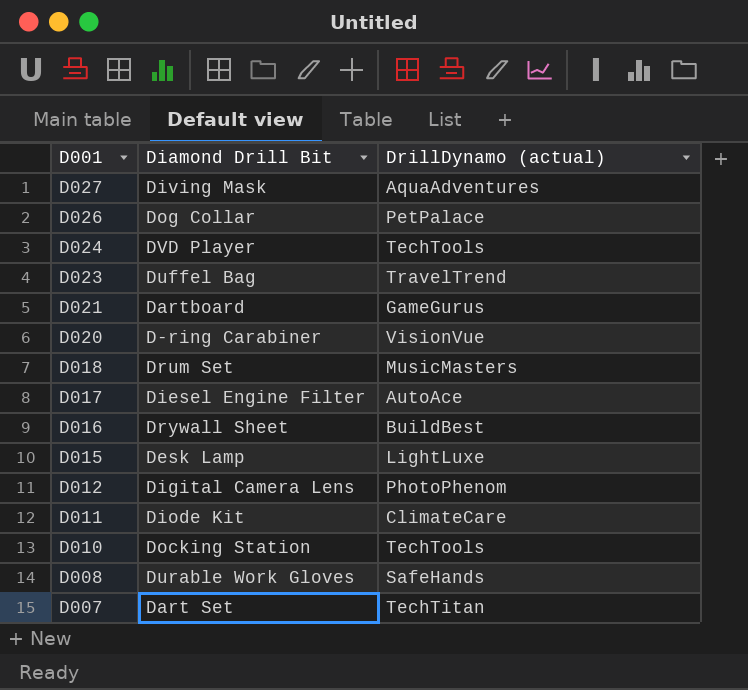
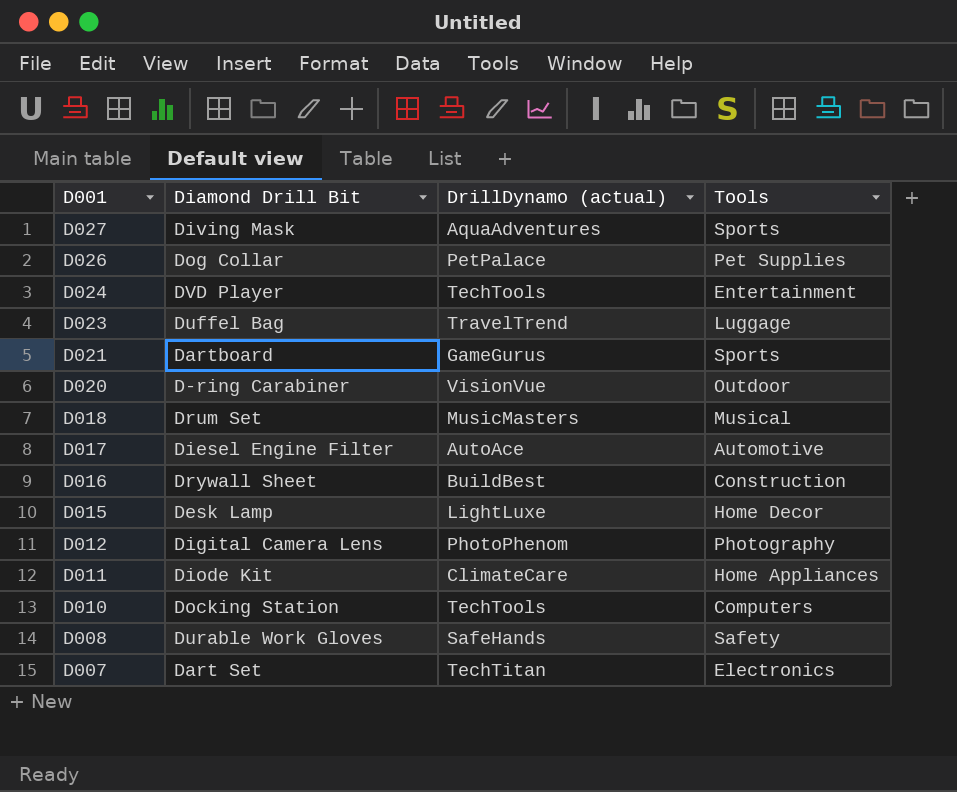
column Tools | position: none -> 4

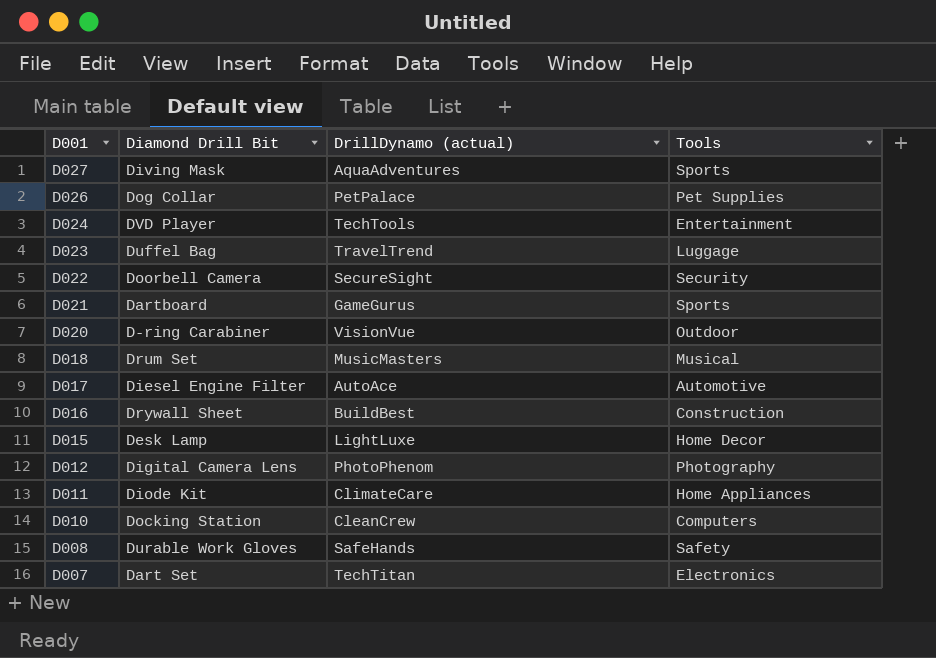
row D022: none -> Doorbell Camera | SecureSight | Security
D010 | DrillDynamo (actual): TechTools -> CleanCrew

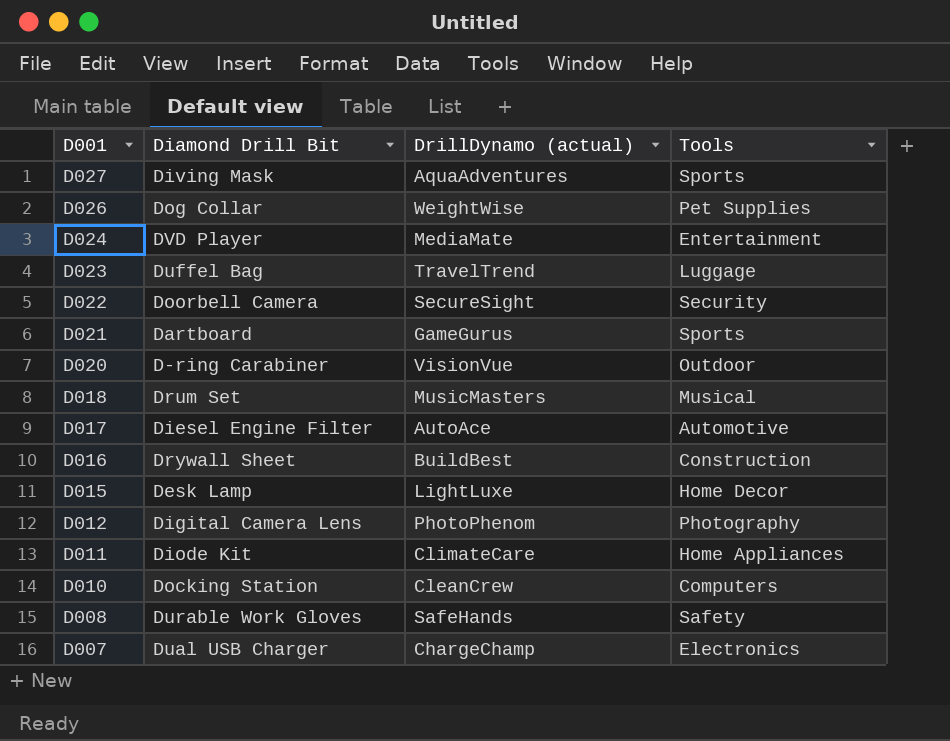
D026 | DrillDynamo (actual): PetPalace -> WeightWise
D024 | DrillDynamo (actual): TechTools -> MediaMate
D007 | Diamond Drill Bit: Dart Set -> Dual USB Charger
D007 | DrillDynamo (actual): TechTitan -> ChargeChamp

